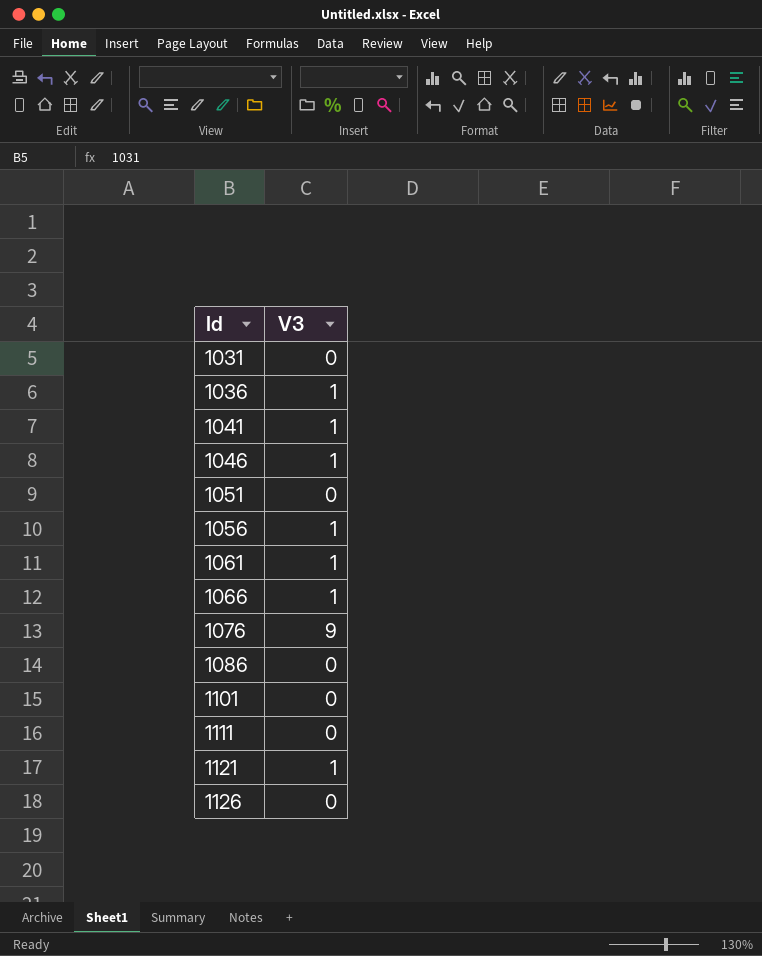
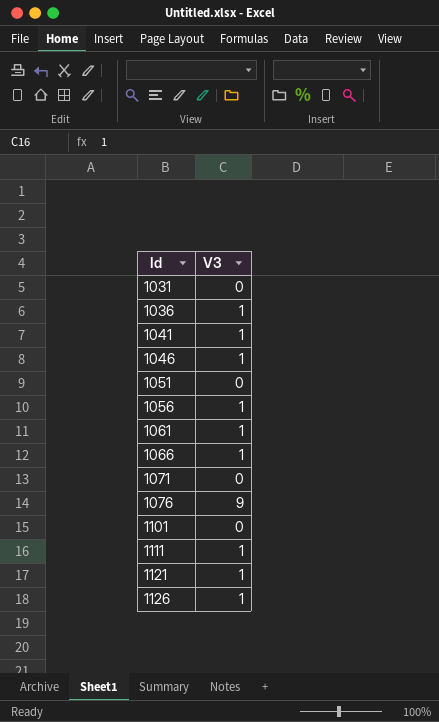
row 1086: 0 -> none
row 1071: none -> 0
1111 | V3: 0 -> 1
1126 | V3: 0 -> 1

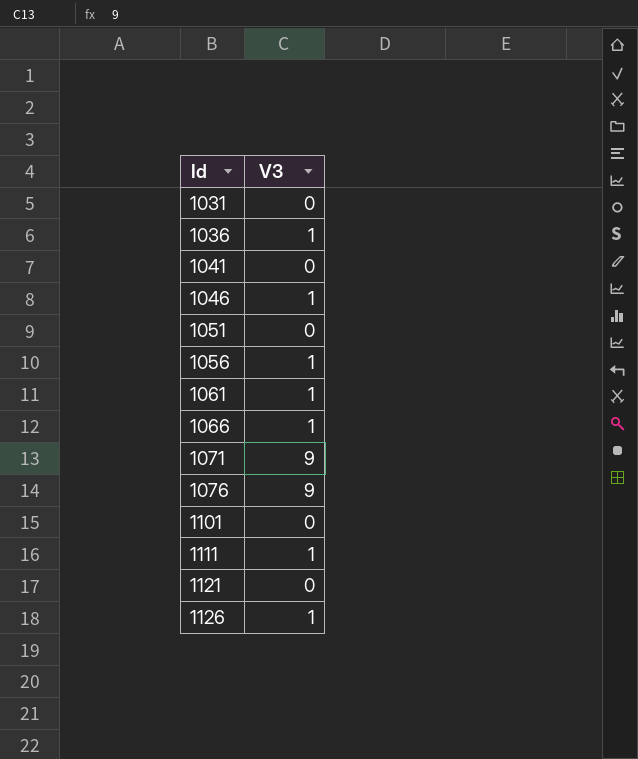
1041 | V3: 1 -> 0
1071 | V3: 0 -> 9
1121 | V3: 1 -> 0

